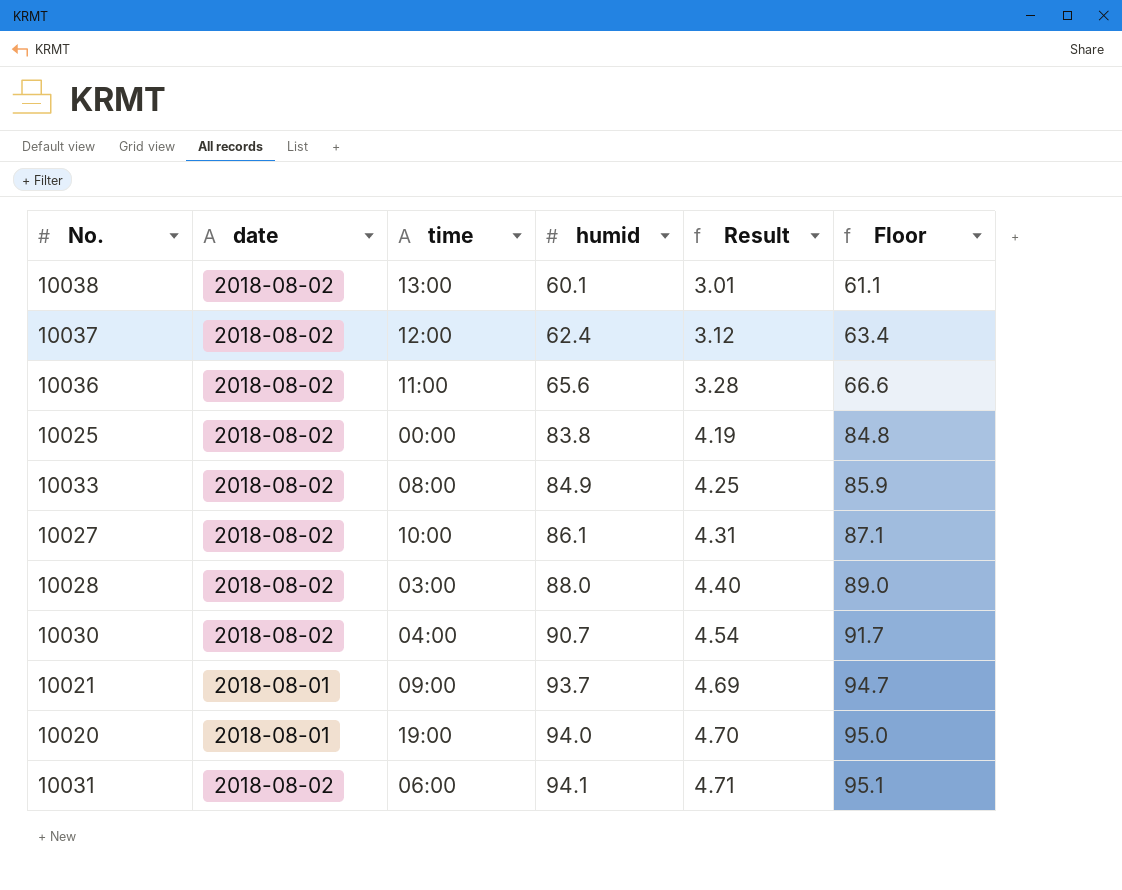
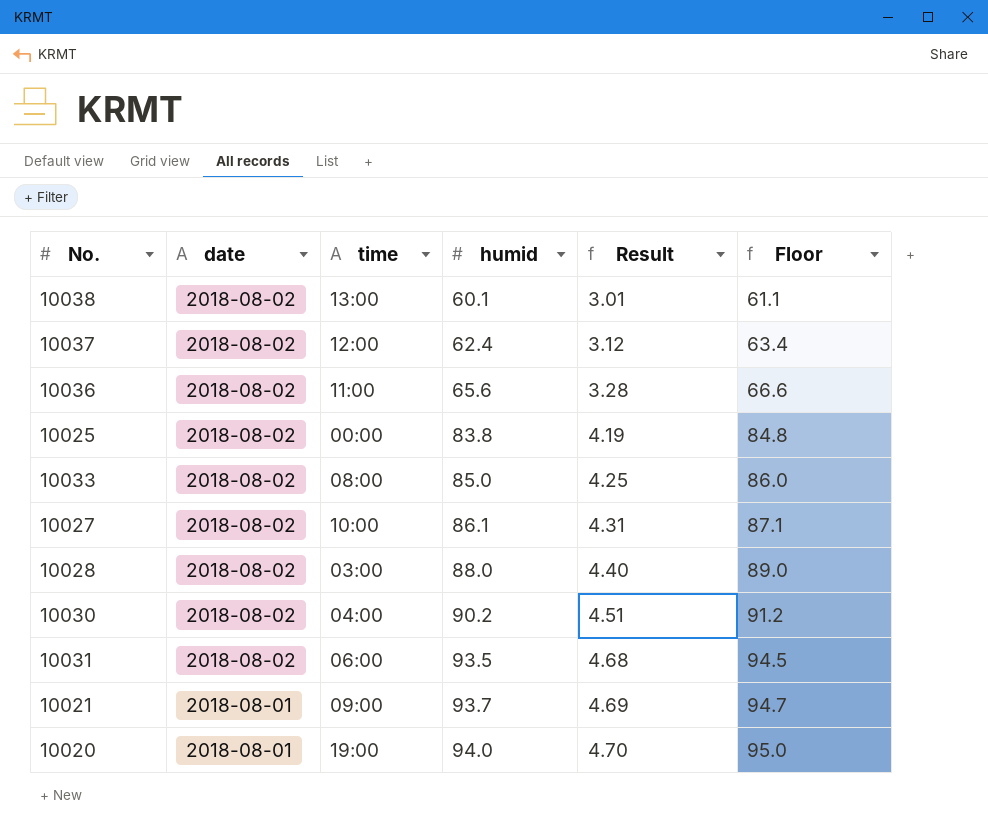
row order: humid ascending -> date descending
10033 | humid: 84.9 -> 85.0
10033 | Floor: 85.9 -> 86.0
10030 | humid: 90.7 -> 90.2
10030 | Result: 4.54 -> 4.51
10030 | Floor: 91.7 -> 91.2
10031 | humid: 94.1 -> 93.5
10031 | Result: 4.71 -> 4.68
10031 | Floor: 95.1 -> 94.5

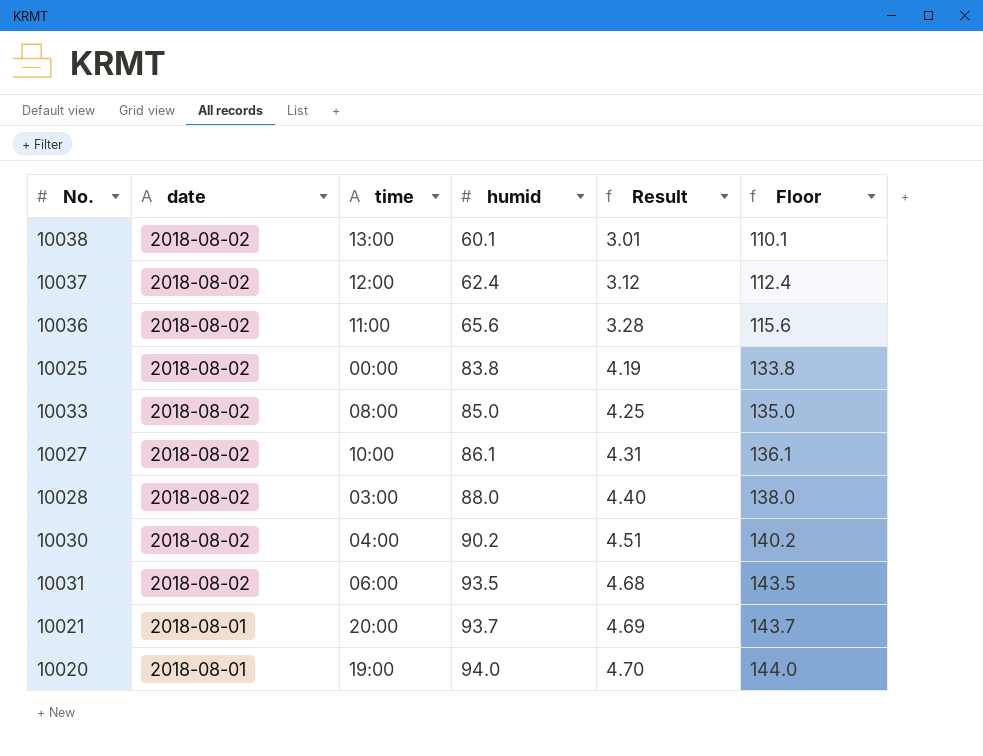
column Floor | formula: [humid] + 1 -> [humid] + 50
10021 | time: 09:00 -> 20:00

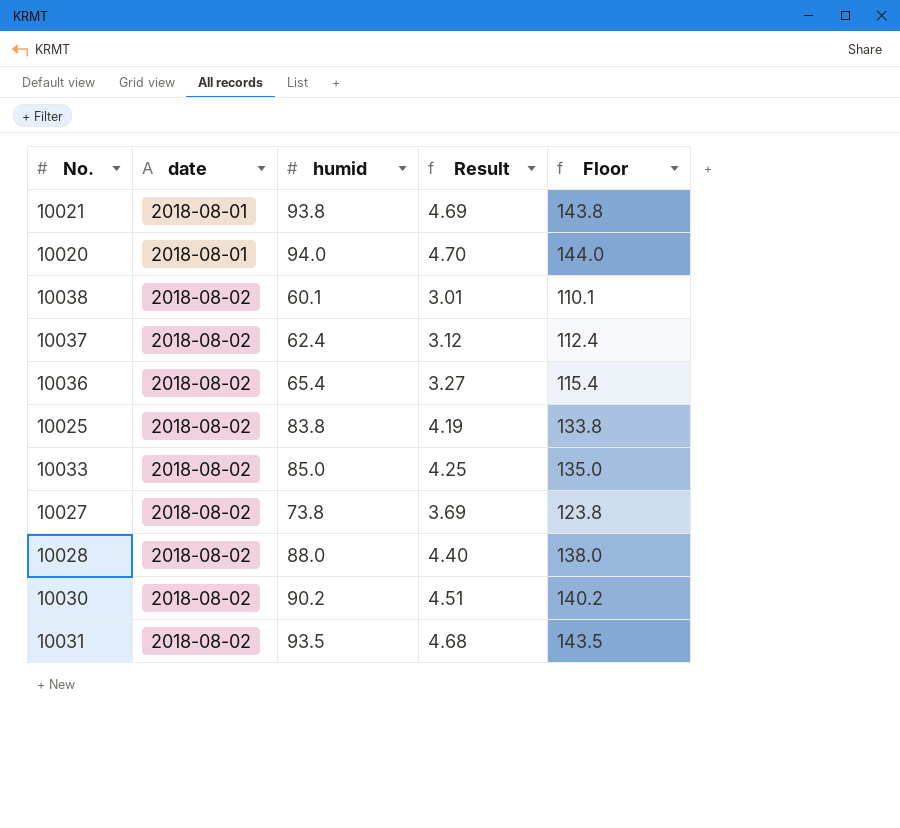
row order: date descending -> date ascending
column time | position: 3 -> none
10021 | humid: 93.7 -> 93.8
10021 | Floor: 143.7 -> 143.8
10036 | humid: 65.6 -> 65.4
10036 | Result: 3.28 -> 3.27
10036 | Floor: 115.6 -> 115.4
10027 | humid: 86.1 -> 73.8
10027 | Result: 4.31 -> 3.69
10027 | Floor: 136.1 -> 123.8

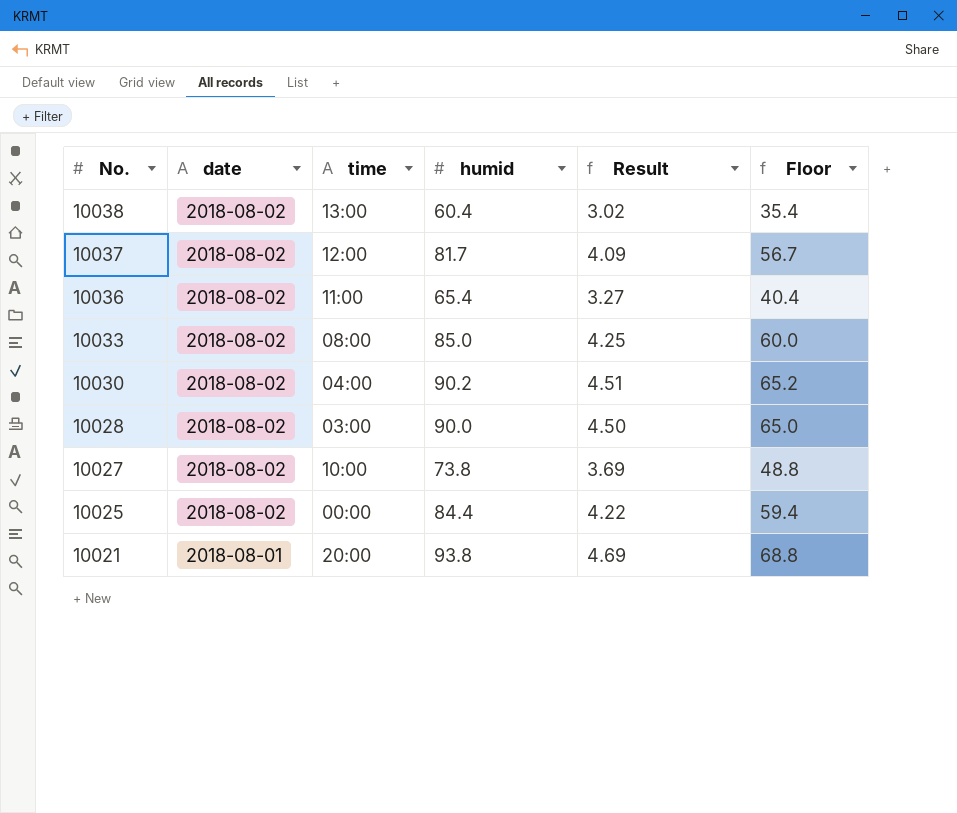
row order: date ascending -> No. descending
column time | position: none -> 3
column Floor | formula: [humid] + 50 -> [humid] - 25
row 10020: 2018-08-01 | 94.0 | 4.70 | 144.0 -> none
row 10031: 2018-08-02 | 93.5 | 4.68 | 143.5 -> none
10038 | humid: 60.1 -> 60.4
10038 | Result: 3.01 -> 3.02
10037 | humid: 62.4 -> 81.7
10037 | Result: 3.12 -> 4.09
10028 | humid: 88.0 -> 90.0
10028 | Result: 4.40 -> 4.50
10025 | humid: 83.8 -> 84.4
10025 | Result: 4.19 -> 4.22

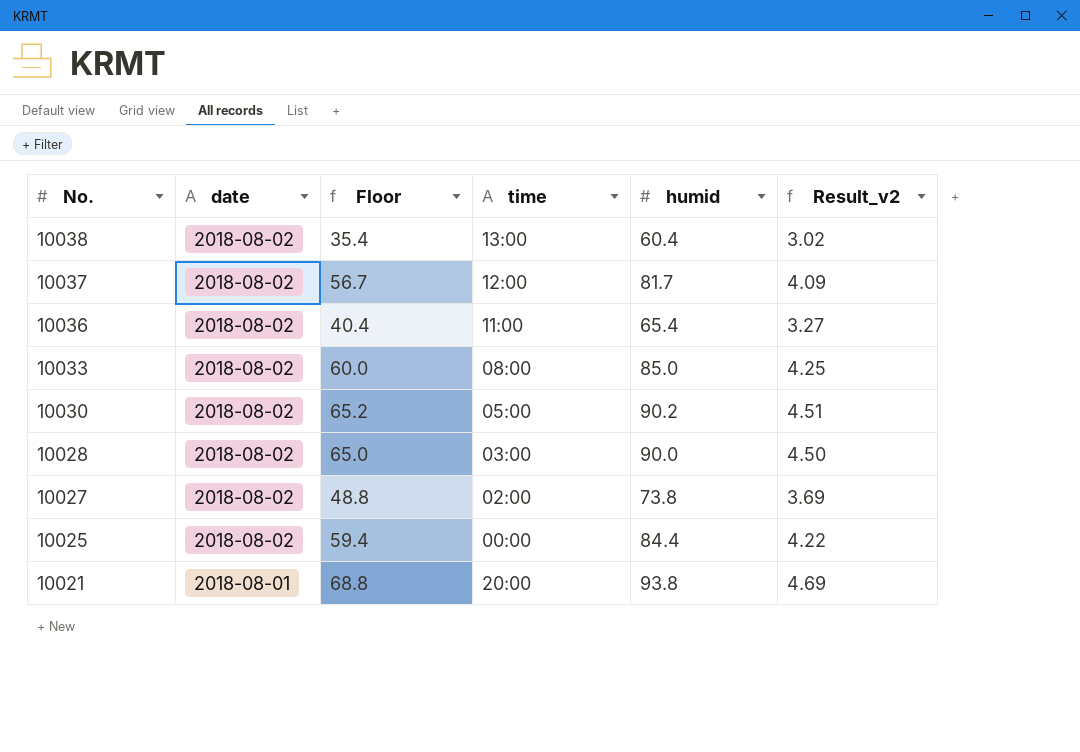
column Floor | position: 6 -> 3
column name: Result -> Result_v2
10030 | time: 04:00 -> 05:00
10027 | time: 10:00 -> 02:00

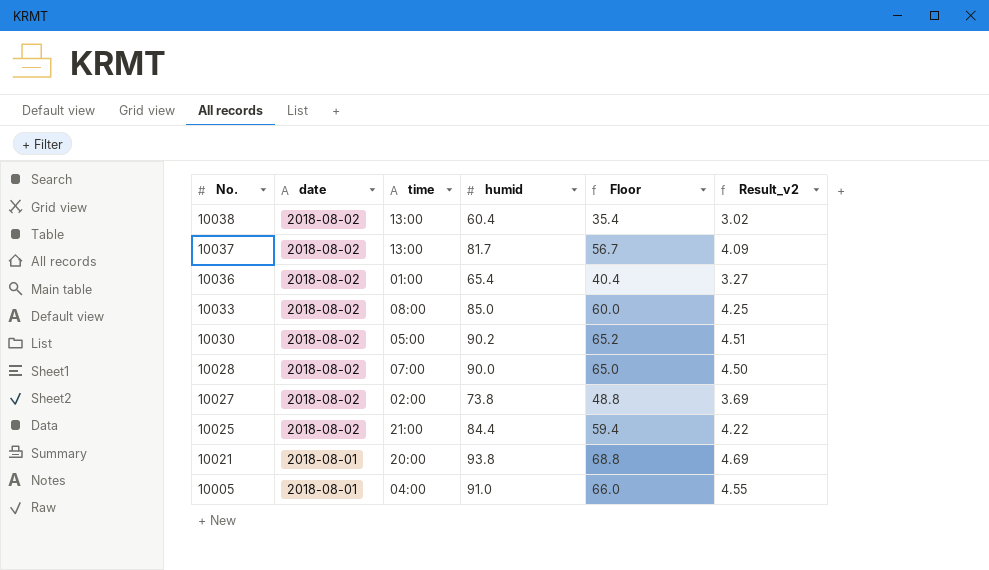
column Floor | position: 3 -> 5
10037 | time: 12:00 -> 13:00
10036 | time: 11:00 -> 01:00
10028 | time: 03:00 -> 07:00
10025 | time: 00:00 -> 21:00
row 10005: none -> 2018-08-01 | 04:00 | 91.0 | 66.0 | 4.55

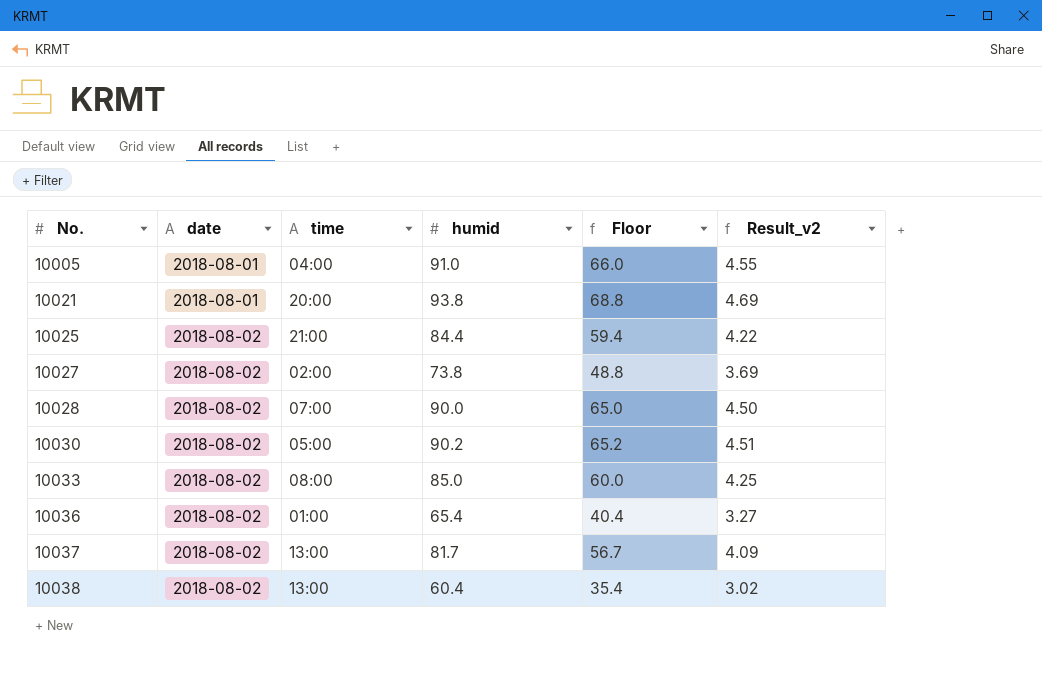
row order: No. descending -> No. ascending

